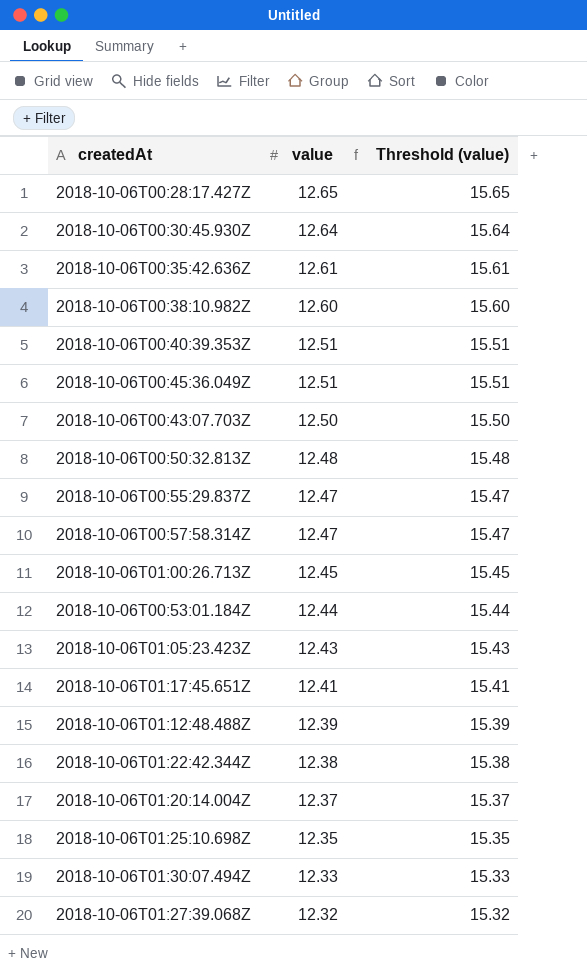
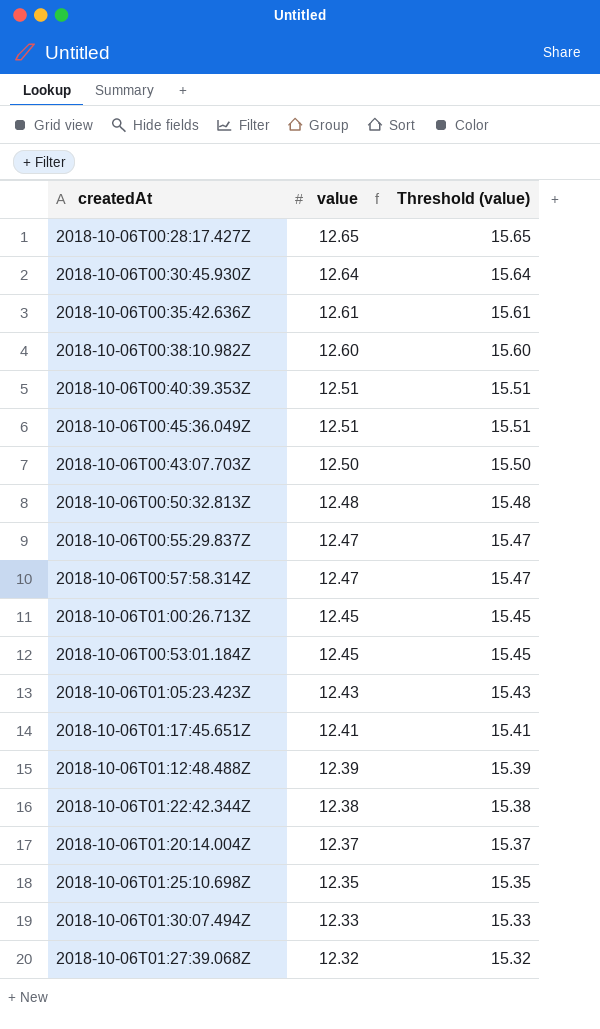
2018-10-06T00:53:01.184Z | value: 12.44 -> 12.45
2018-10-06T00:53:01.184Z | Threshold (value): 15.44 -> 15.45

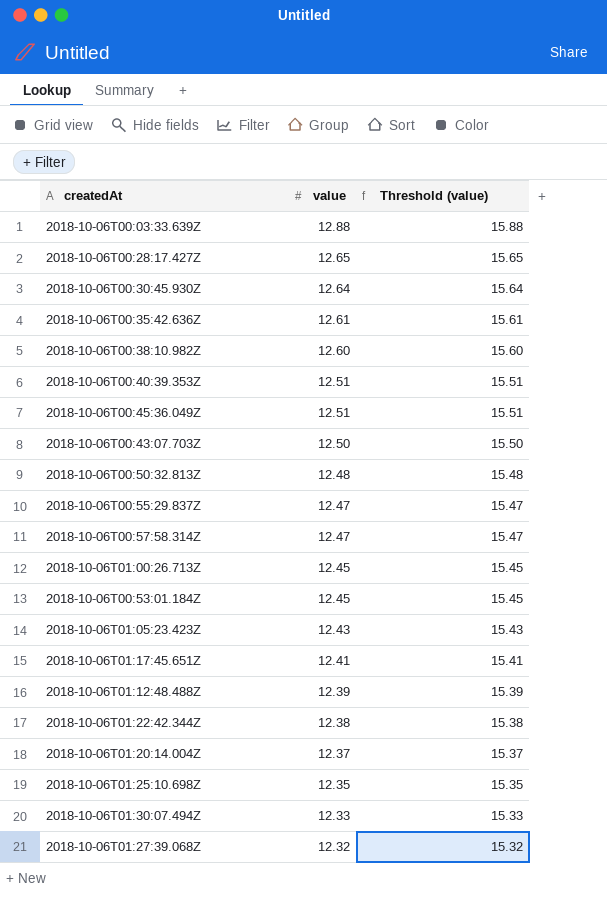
row 2018-10-06T00:03:33.639Z: none -> 12.88 | 15.88

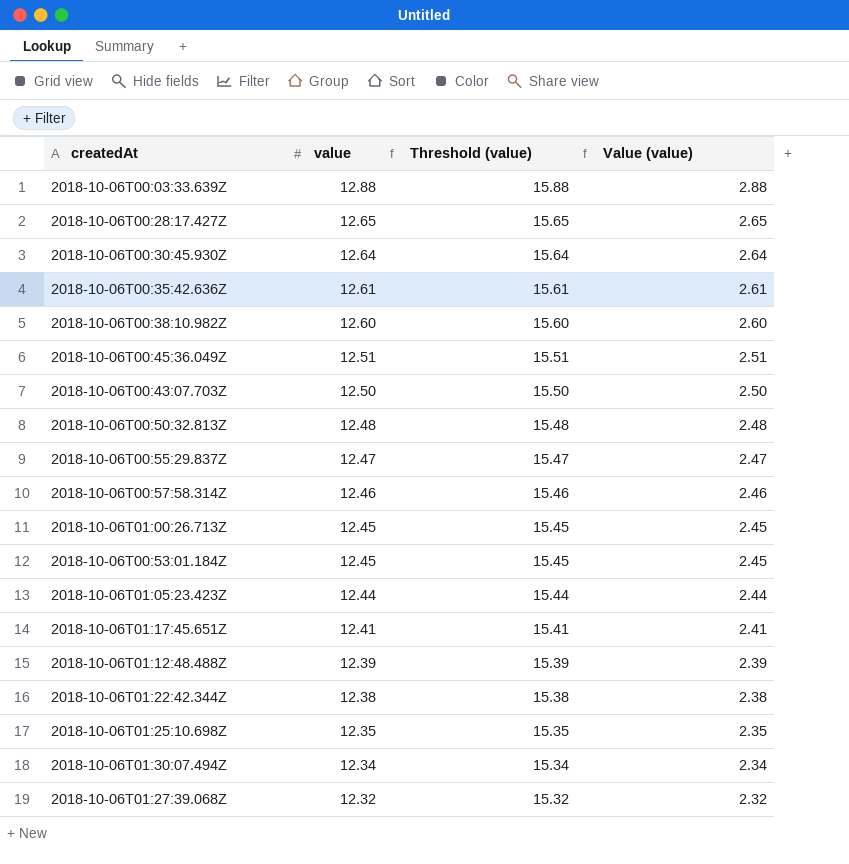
column Value (value) | formula: none -> [value] - 10
row 2018-10-06T00:40:39.353Z: 12.51 | 15.51 -> none
row 2018-10-06T01:20:14.004Z: 12.37 | 15.37 -> none
2018-10-06T00:57:58.314Z | value: 12.47 -> 12.46
2018-10-06T00:57:58.314Z | Threshold (value): 15.47 -> 15.46
2018-10-06T01:05:23.423Z | value: 12.43 -> 12.44
2018-10-06T01:05:23.423Z | Threshold (value): 15.43 -> 15.44
2018-10-06T01:30:07.494Z | value: 12.33 -> 12.34
2018-10-06T01:30:07.494Z | Threshold (value): 15.33 -> 15.34

